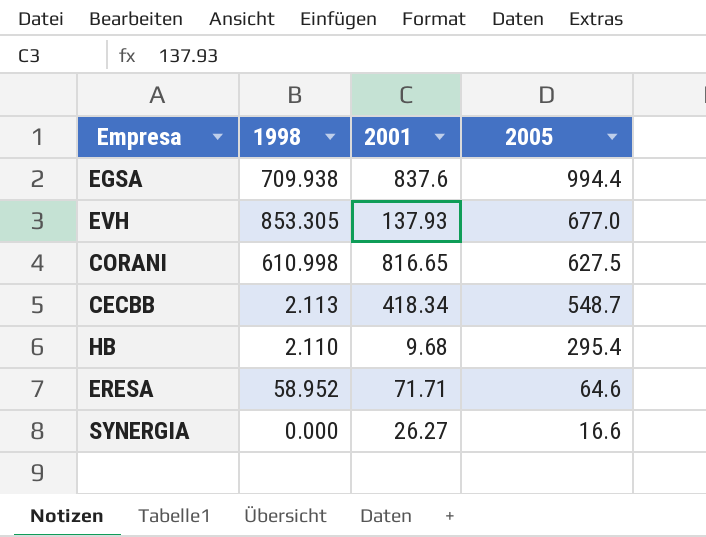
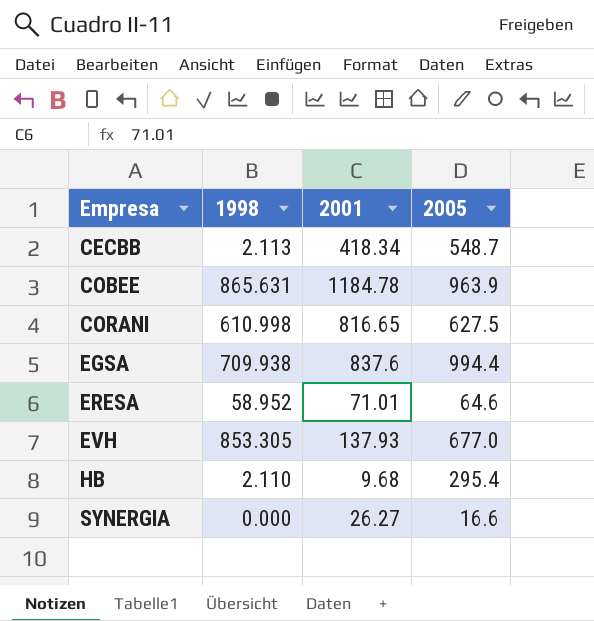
row order: 2005 descending -> Empresa ascending
row COBEE: none -> 865.631 | 1184.78 | 963.9
ERESA | 2001: 71.71 -> 71.01

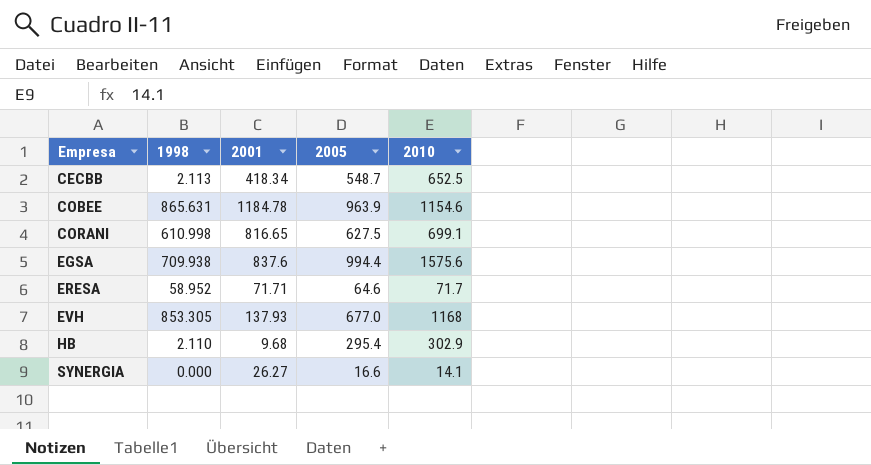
column 2010 | position: none -> 5
ERESA | 2001: 71.01 -> 71.71

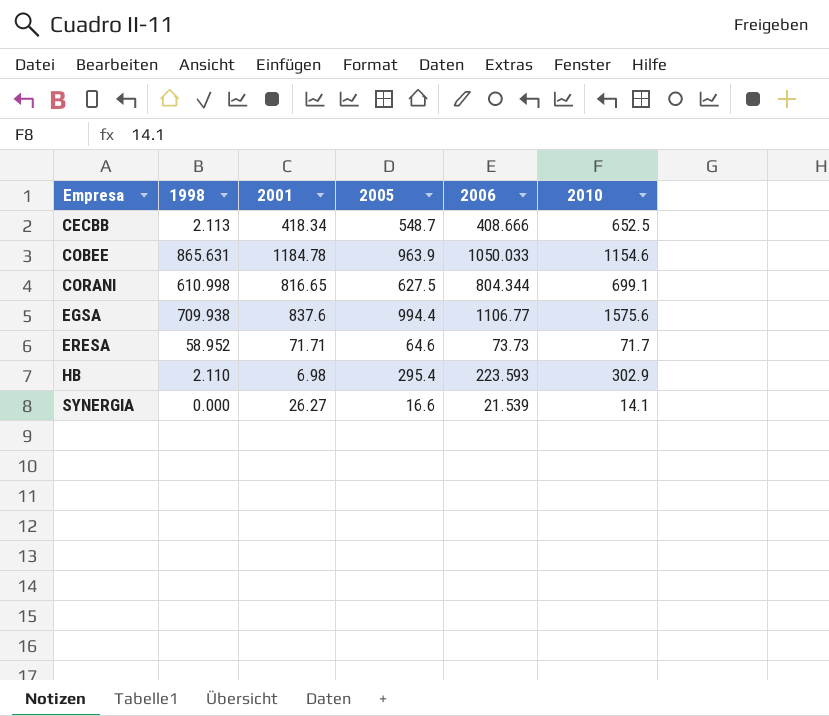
column 2006 | position: none -> 5
row EVH: 853.305 | 137.93 | 677.0 | 1168 -> none
HB | 2001: 9.68 -> 6.98

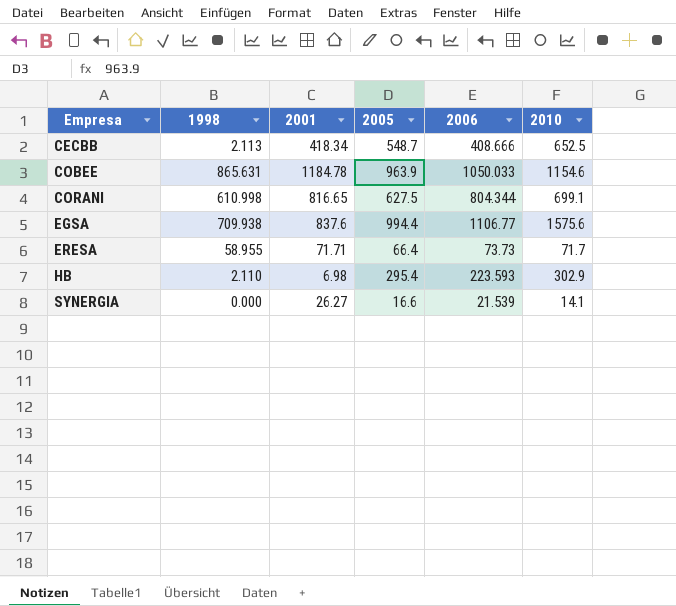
ERESA | 1998: 58.952 -> 58.955
ERESA | 2005: 64.6 -> 66.4

